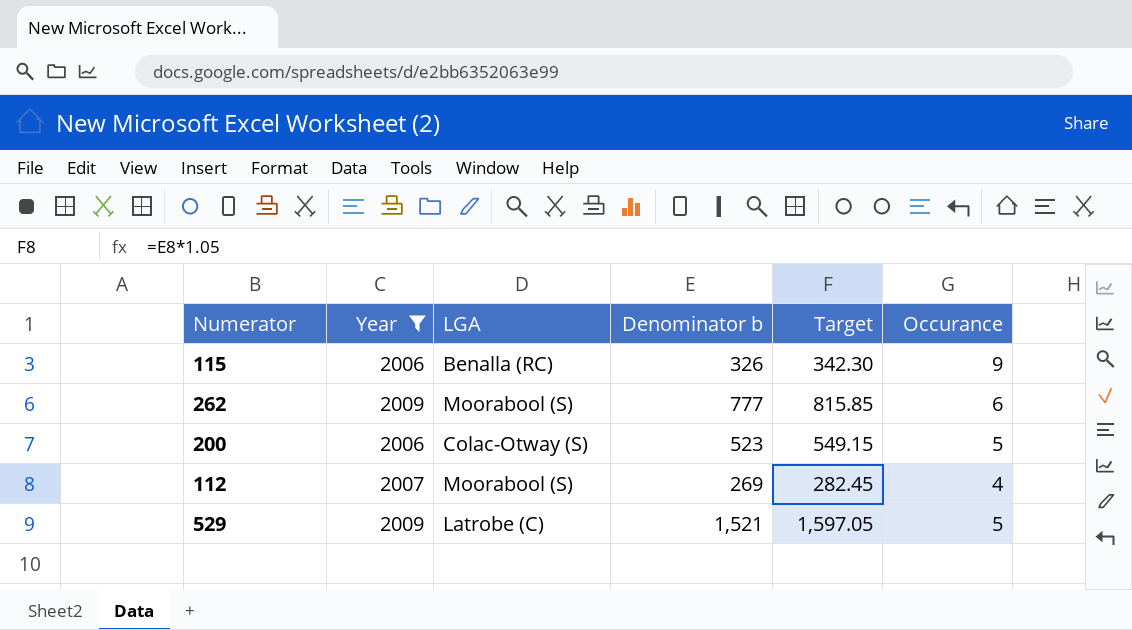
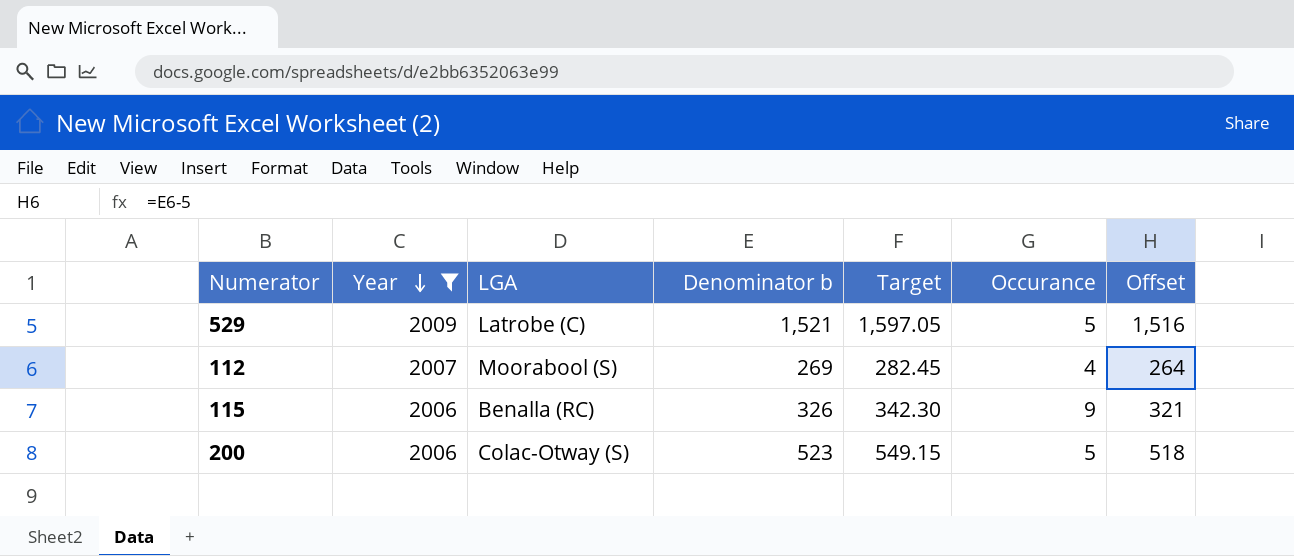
row order: none -> Year descending
column Offset | formula: none -> [Denominator b] - 5
row 262: 2009 | Moorabool (S) | 777 | 815.85 | 6 -> none

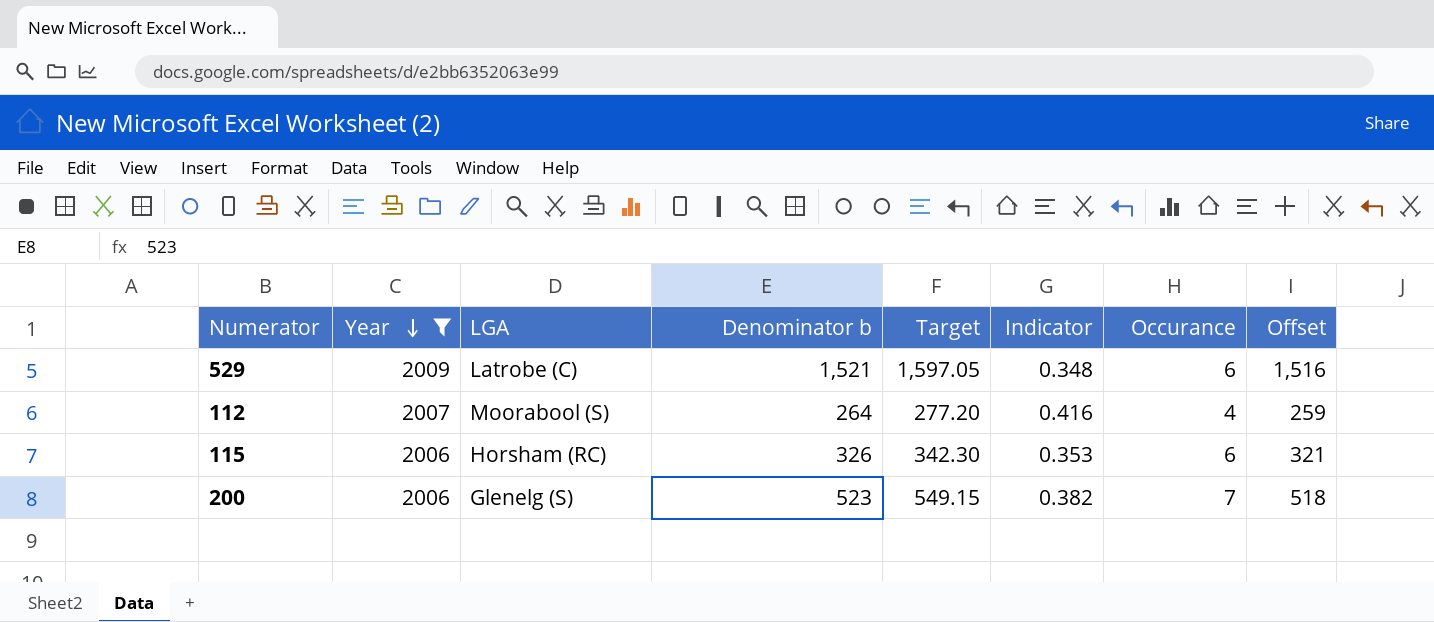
column Indicator | position: none -> 6
529 | Occurance: 5 -> 6
112 | Denominator b: 269 -> 264
112 | Target: 282.45 -> 277.20
112 | Offset: 264 -> 259
115 | LGA: Benalla (RC) -> Horsham (RC)
115 | Occurance: 9 -> 6
200 | LGA: Colac-Otway (S) -> Glenelg (S)
200 | Occurance: 5 -> 7

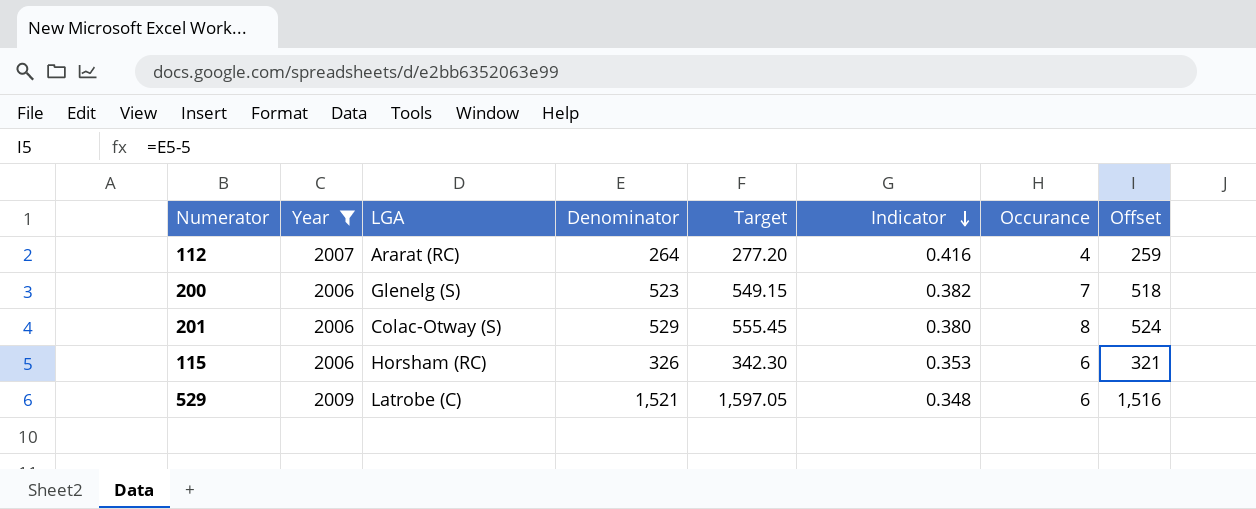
row order: Year descending -> Indicator descending
column name: Denominator b -> Denominator
112 | LGA: Moorabool (S) -> Ararat (RC)
row 201: none -> 2006 | Colac-Otway (S) | 529 | 555.45 | 0.380 | 8 | 524

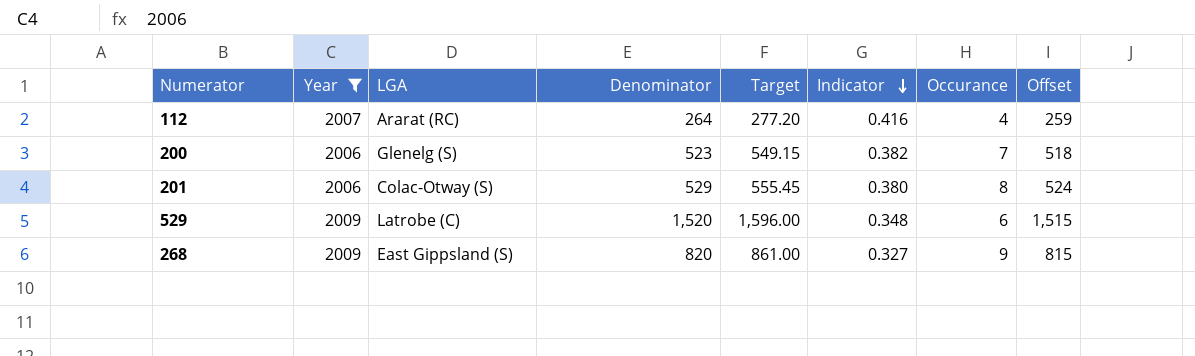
row 115: 2006 | Horsham (RC) | 326 | 342.30 | 0.353 | 6 | 321 -> none
529 | Denominator: 1,521 -> 1,520
529 | Target: 1,597.05 -> 1,596.00
529 | Offset: 1,516 -> 1,515
row 268: none -> 2009 | East Gippsland (S) | 820 | 861.00 | 0.327 | 9 | 815

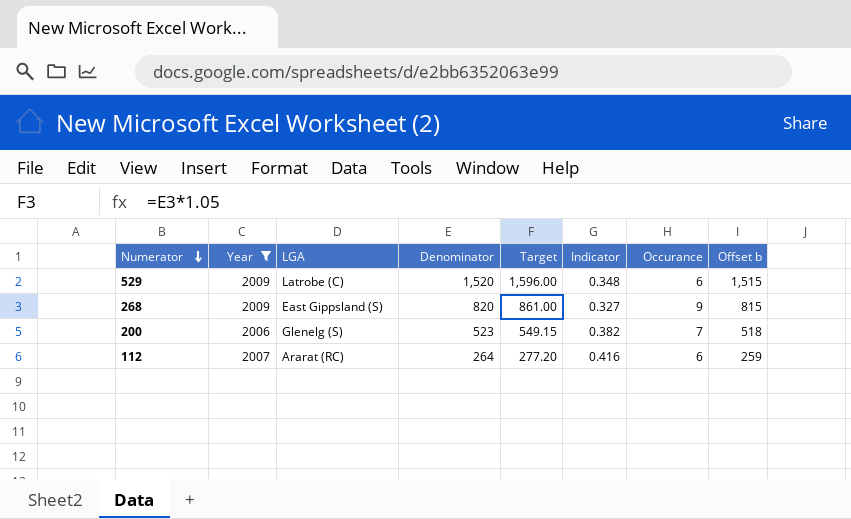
row order: Indicator descending -> Numerator descending
column name: Offset -> Offset b
row 201: 2006 | Colac-Otway (S) | 529 | 555.45 | 0.380 | 8 | 524 -> none
112 | Occurance: 4 -> 6

